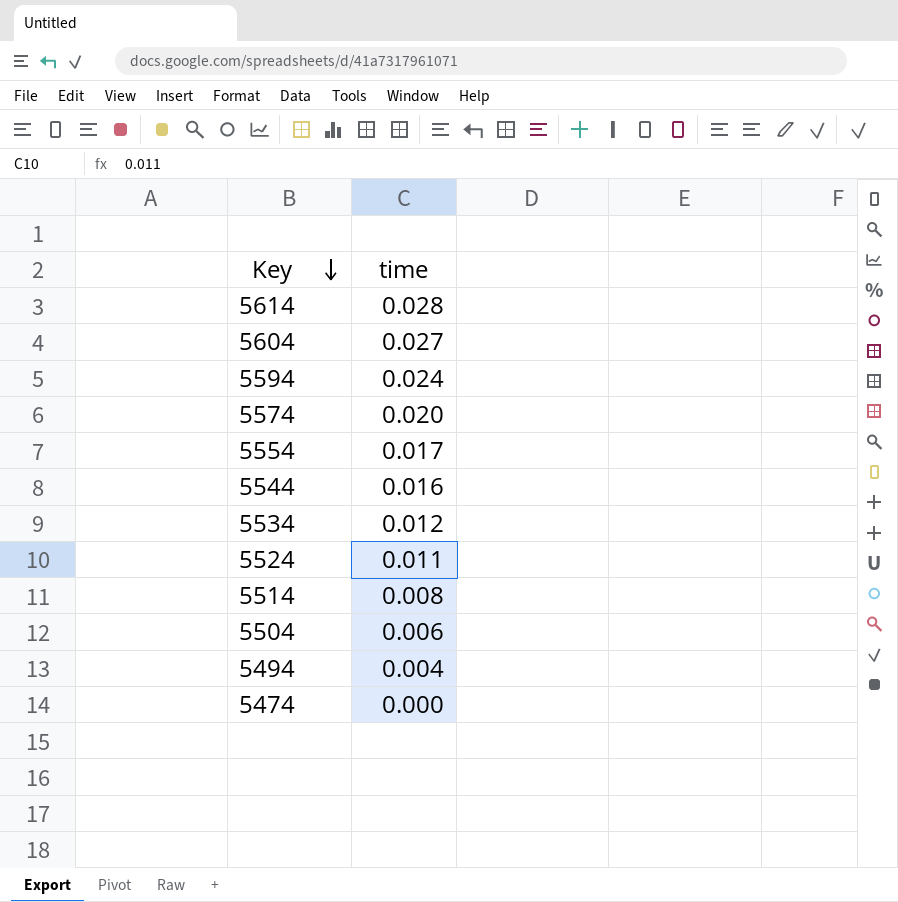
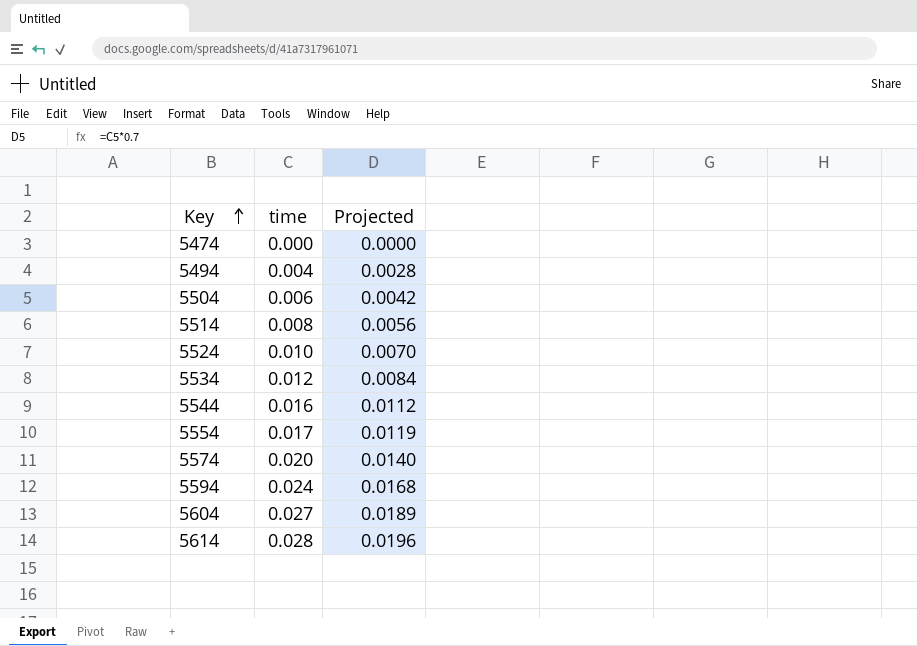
row order: Key descending -> Key ascending
column Projected | formula: none -> [time] * 0.7
5524 | time: 0.011 -> 0.010

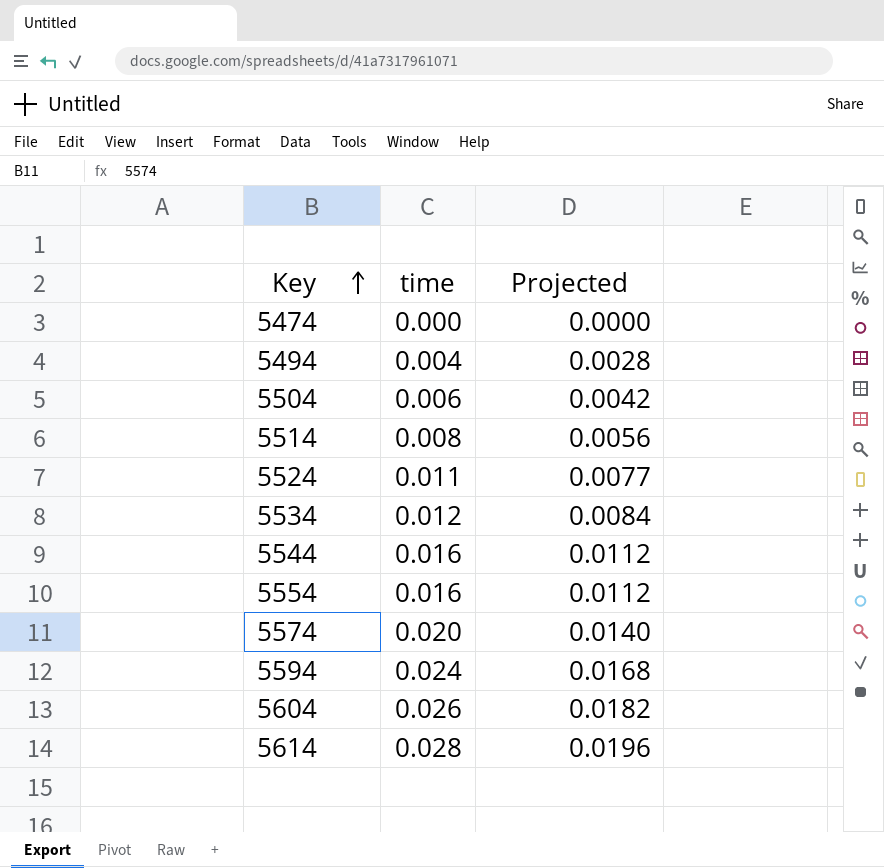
5524 | time: 0.010 -> 0.011
5524 | Projected: 0.0070 -> 0.0077
5554 | time: 0.017 -> 0.016
5554 | Projected: 0.0119 -> 0.0112
5604 | time: 0.027 -> 0.026
5604 | Projected: 0.0189 -> 0.0182

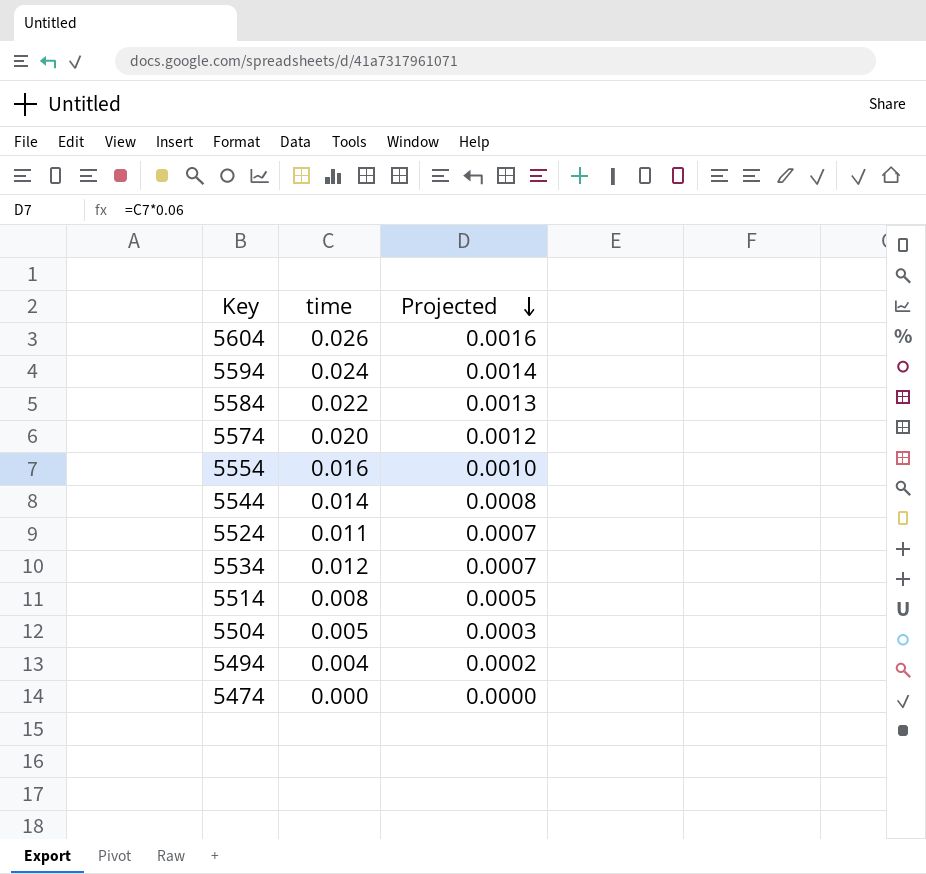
row order: Key ascending -> Projected descending
column Projected | formula: [time] * 0.7 -> [time] * 0.06
row 5614: 0.028 | 0.0196 -> none
row 5584: none -> 0.022 | 0.0013
5544 | time: 0.016 -> 0.014
5504 | time: 0.006 -> 0.005

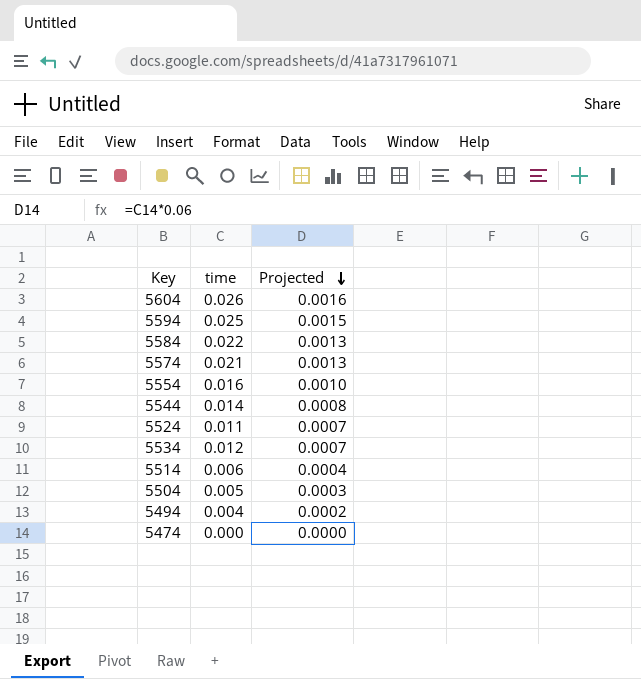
5594 | time: 0.024 -> 0.025
5594 | Projected: 0.0014 -> 0.0015
5574 | time: 0.020 -> 0.021
5574 | Projected: 0.0012 -> 0.0013
5514 | time: 0.008 -> 0.006
5514 | Projected: 0.0005 -> 0.0004

